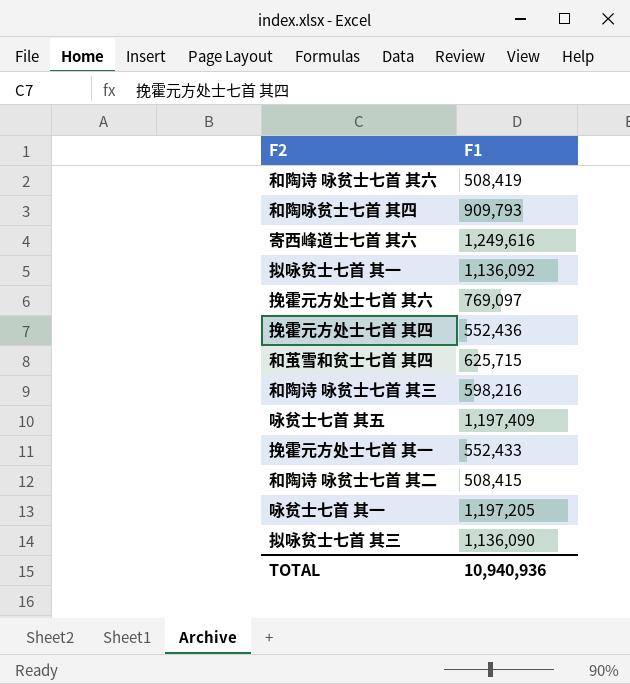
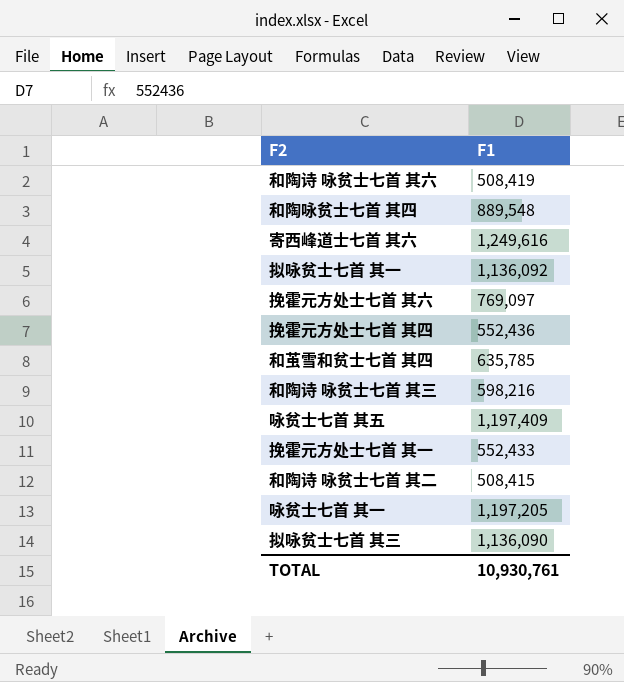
和陶咏贫士七首 其四 | F1: 909,793 -> 889,548
和茧雪和贫士七首 其四 | F1: 625,715 -> 635,785
TOTAL | F1: 10,940,936 -> 10,930,761

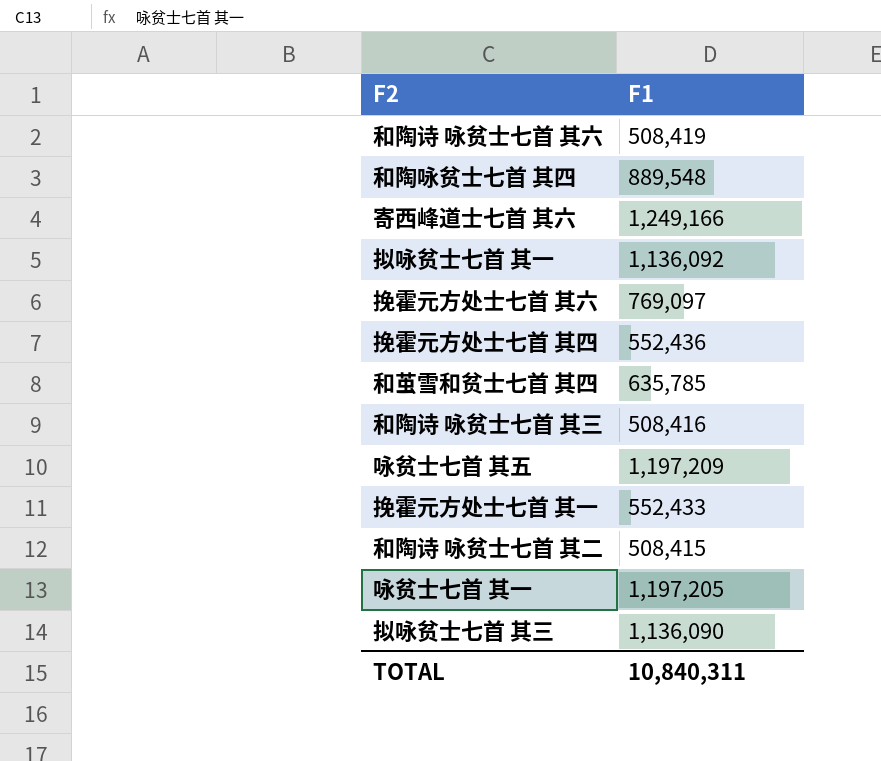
寄西峰道士七首 其六 | F1: 1,249,616 -> 1,249,166
和陶诗 咏贫士七首 其三 | F1: 598,216 -> 508,416
咏贫士七首 其五 | F1: 1,197,409 -> 1,197,209
TOTAL | F1: 10,930,761 -> 10,840,311

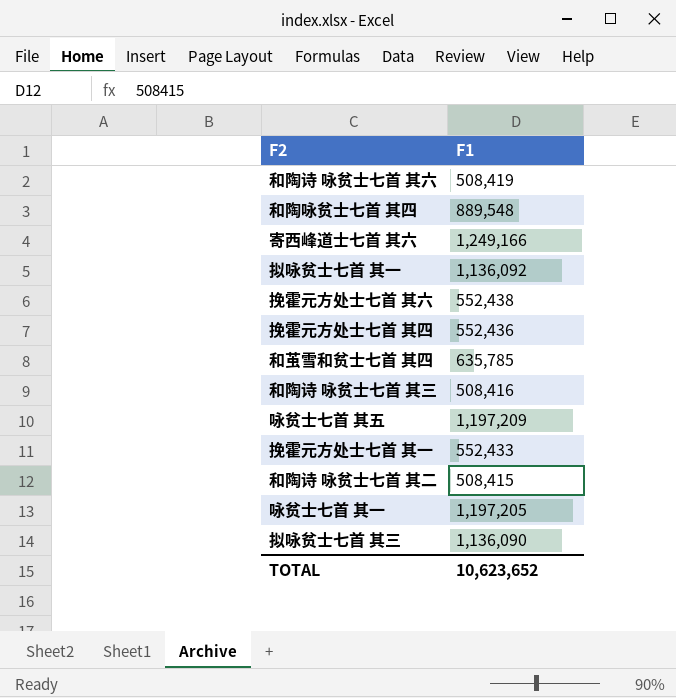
挽霍元方处士七首 其六 | F1: 769,097 -> 552,438
TOTAL | F1: 10,840,311 -> 10,623,652

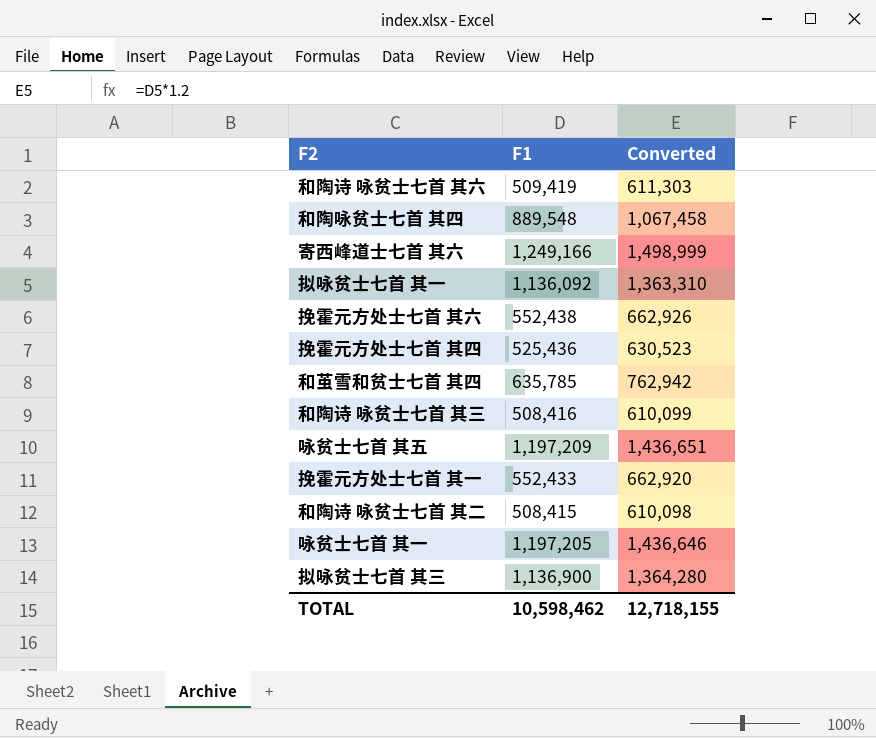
column Converted | formula: none -> [F1] * 1.2
和陶诗 咏贫士七首 其六 | F1: 508,419 -> 509,419
挽霍元方处士七首 其四 | F1: 552,436 -> 525,436
拟咏贫士七首 其三 | F1: 1,136,090 -> 1,136,900
TOTAL | F1: 10,623,652 -> 10,598,462

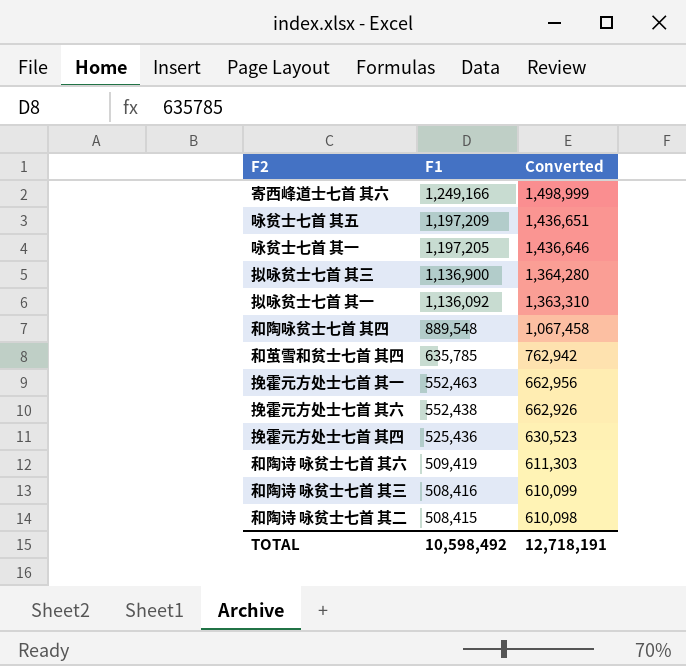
row order: none -> F1 descending
挽霍元方处士七首 其一 | F1: 552,433 -> 552,463
挽霍元方处士七首 其一 | Converted: 662,920 -> 662,956
TOTAL | F1: 10,598,462 -> 10,598,492
TOTAL | Converted: 12,718,155 -> 12,718,191

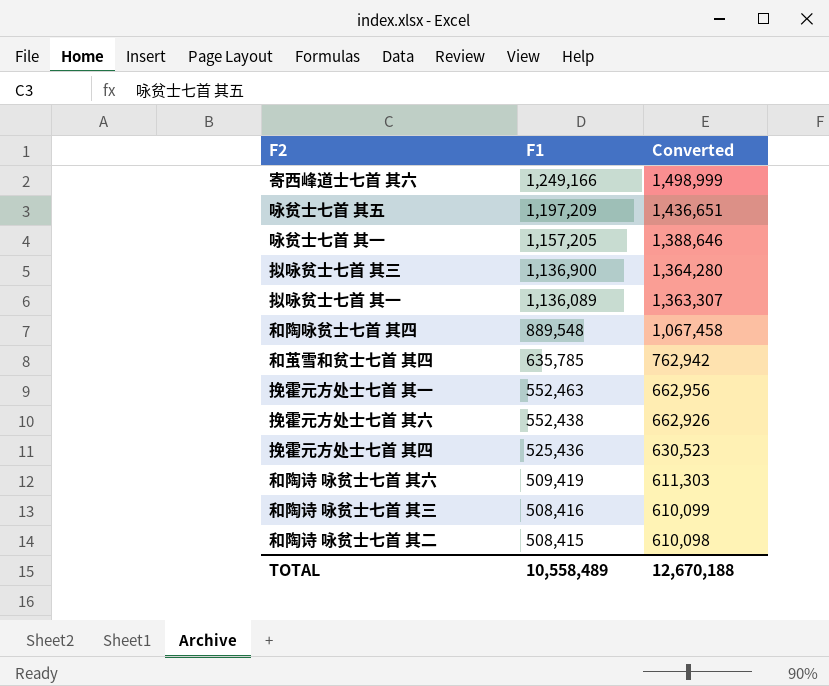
咏贫士七首 其一 | F1: 1,197,205 -> 1,157,205
咏贫士七首 其一 | Converted: 1,436,646 -> 1,388,646
拟咏贫士七首 其一 | F1: 1,136,092 -> 1,136,089
拟咏贫士七首 其一 | Converted: 1,363,310 -> 1,363,307
TOTAL | F1: 10,598,492 -> 10,558,489
TOTAL | Converted: 12,718,191 -> 12,670,188

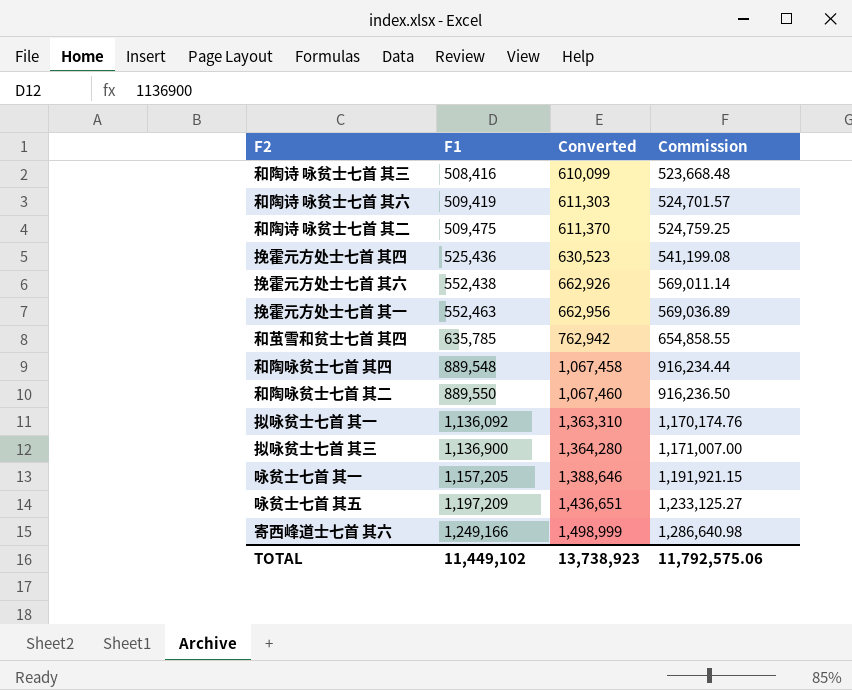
row order: F1 descending -> F1 ascending
column Commission | formula: none -> [F1] * 1.03
和陶诗 咏贫士七首 其二 | F1: 508,415 -> 509,475
和陶诗 咏贫士七首 其二 | Converted: 610,098 -> 611,370
row 和陶咏贫士七首 其二: none -> 889,550 | 1,067,460 | 916,236.50
拟咏贫士七首 其一 | F1: 1,136,089 -> 1,136,092
拟咏贫士七首 其一 | Converted: 1,363,307 -> 1,363,310
TOTAL | F1: 10,558,489 -> 11,449,102
TOTAL | Converted: 12,670,188 -> 13,738,923

